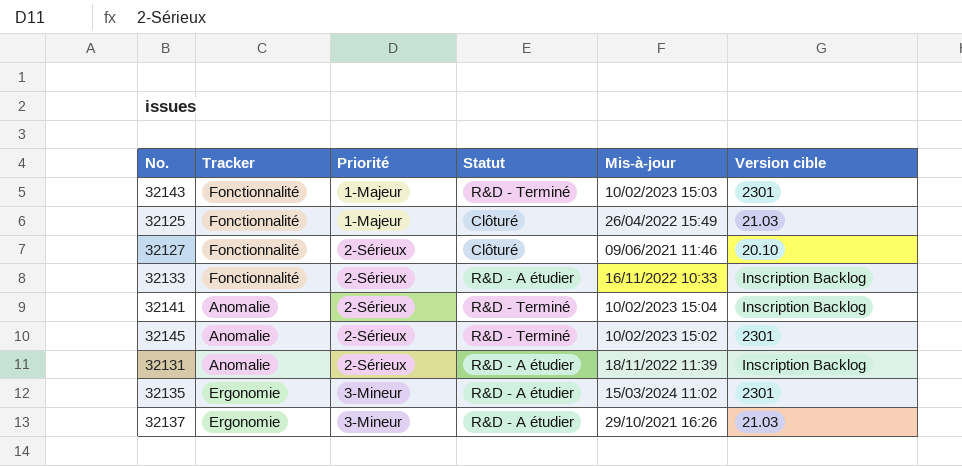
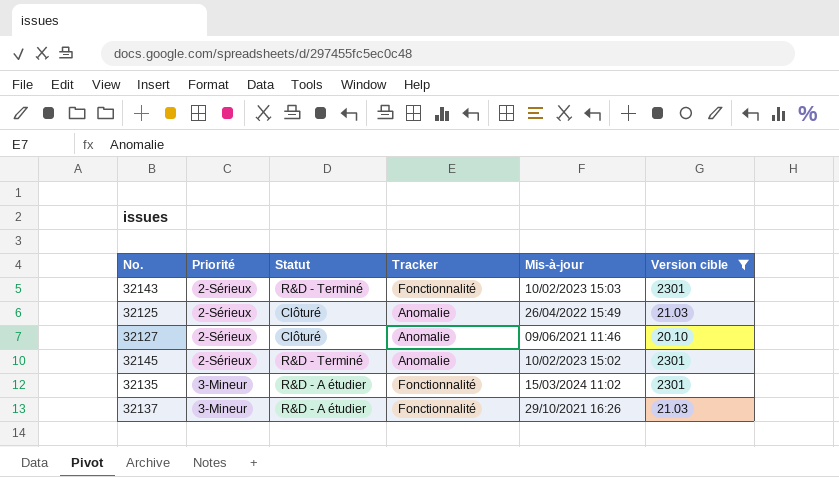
filter: none -> Version cible != Inscription Backlog
column Tracker | position: 2 -> 4
32143 | Priorité: 1-Majeur -> 2-Sérieux
32125 | Priorité: 1-Majeur -> 2-Sérieux
32125 | Tracker: Fonctionnalité -> Anomalie
32127 | Tracker: Fonctionnalité -> Anomalie
32135 | Tracker: Ergonomie -> Fonctionnalité
32137 | Tracker: Ergonomie -> Fonctionnalité

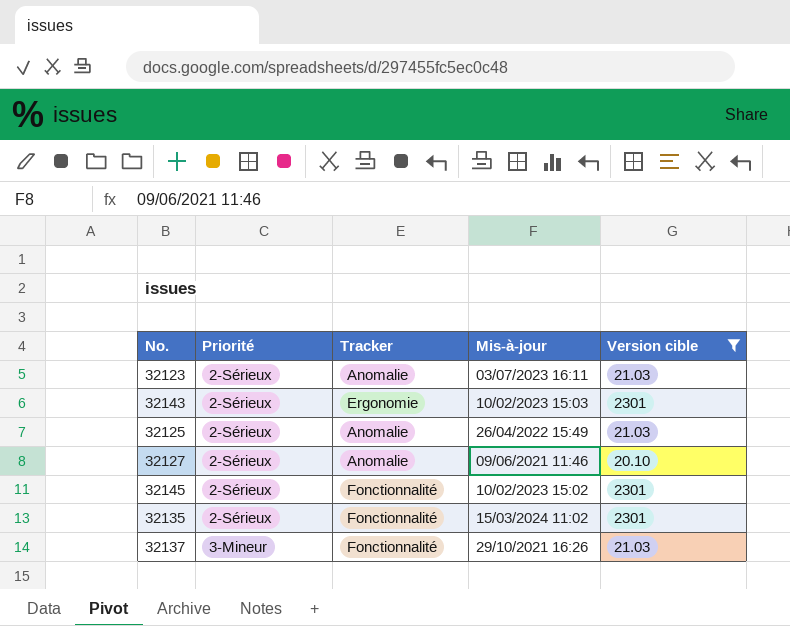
column Statut | position: 3 -> none
row 32123: none -> 2-Sérieux | Anomalie | 03/07/2023 16:11 | 21.03
32143 | Tracker: Fonctionnalité -> Ergonomie
32145 | Tracker: Anomalie -> Fonctionnalité
32135 | Priorité: 3-Mineur -> 2-Sérieux

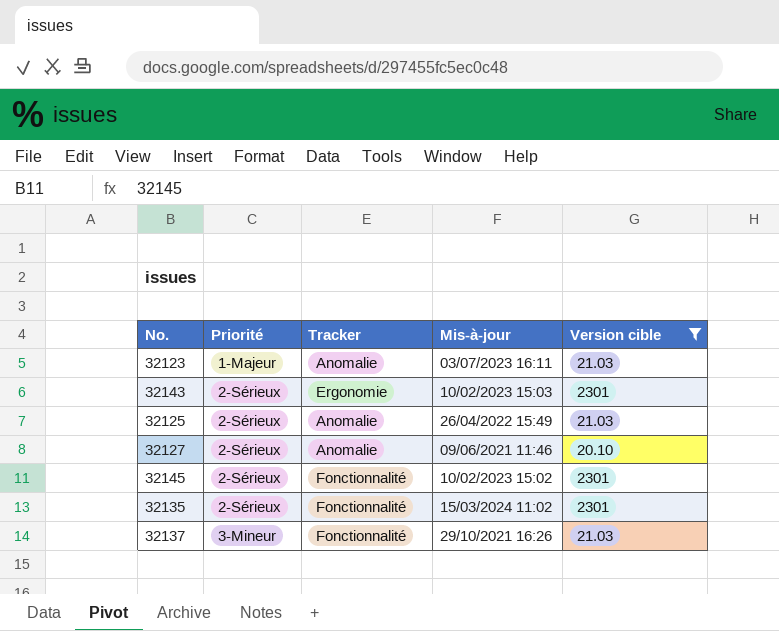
32123 | Priorité: 2-Sérieux -> 1-Majeur

